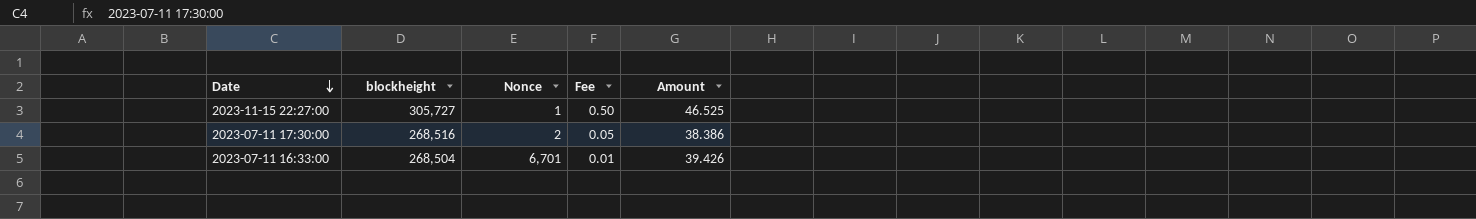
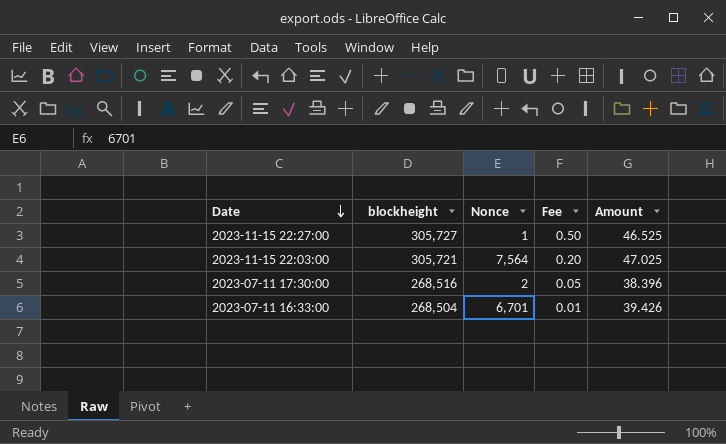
row 2023-11-15 22:03:00: none -> 305,721 | 7,564 | 0.20 | 47.025
2023-07-11 17:30:00 | Amount: 38.386 -> 38.396

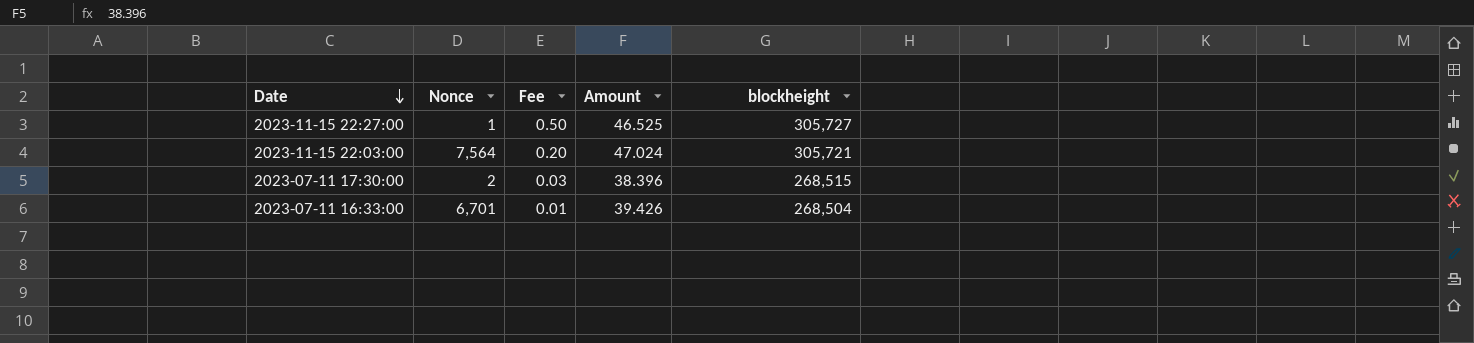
column blockheight | position: 2 -> 5
2023-11-15 22:03:00 | Amount: 47.025 -> 47.024
2023-07-11 17:30:00 | Fee: 0.05 -> 0.03
2023-07-11 17:30:00 | blockheight: 268,516 -> 268,515

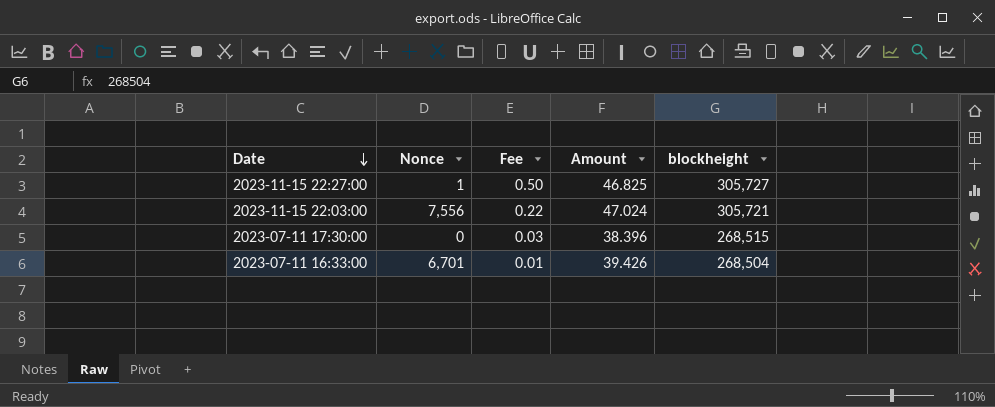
2023-11-15 22:27:00 | Amount: 46.525 -> 46.825
2023-11-15 22:03:00 | Nonce: 7,564 -> 7,556
2023-11-15 22:03:00 | Fee: 0.20 -> 0.22
2023-07-11 17:30:00 | Nonce: 2 -> 0

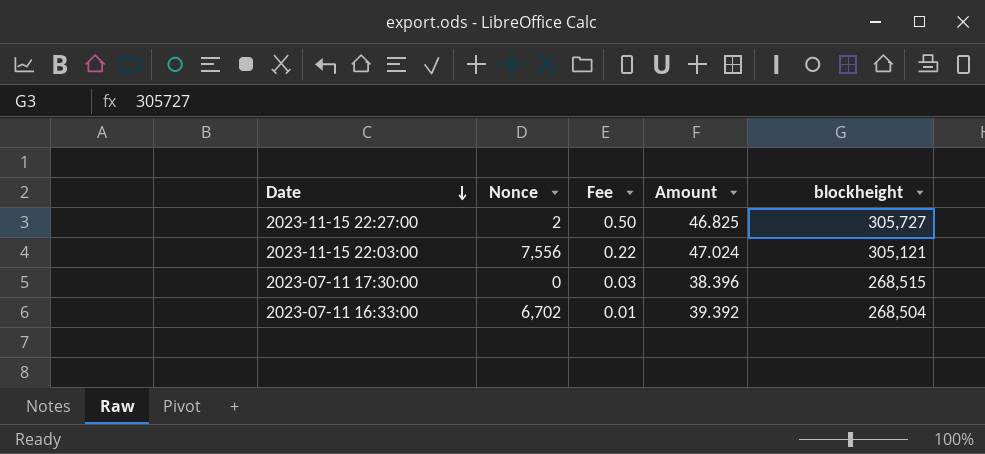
2023-11-15 22:27:00 | Nonce: 1 -> 2
2023-11-15 22:03:00 | blockheight: 305,721 -> 305,121
2023-07-11 16:33:00 | Nonce: 6,701 -> 6,702
2023-07-11 16:33:00 | Amount: 39.426 -> 39.392

